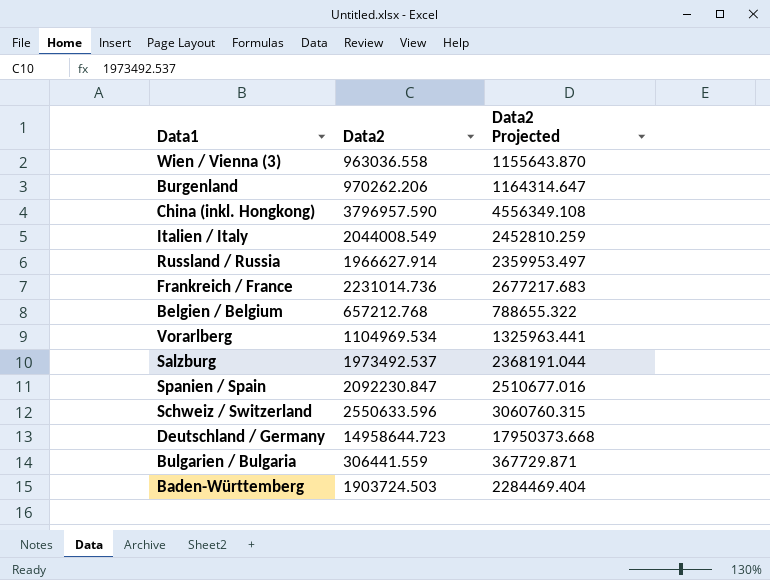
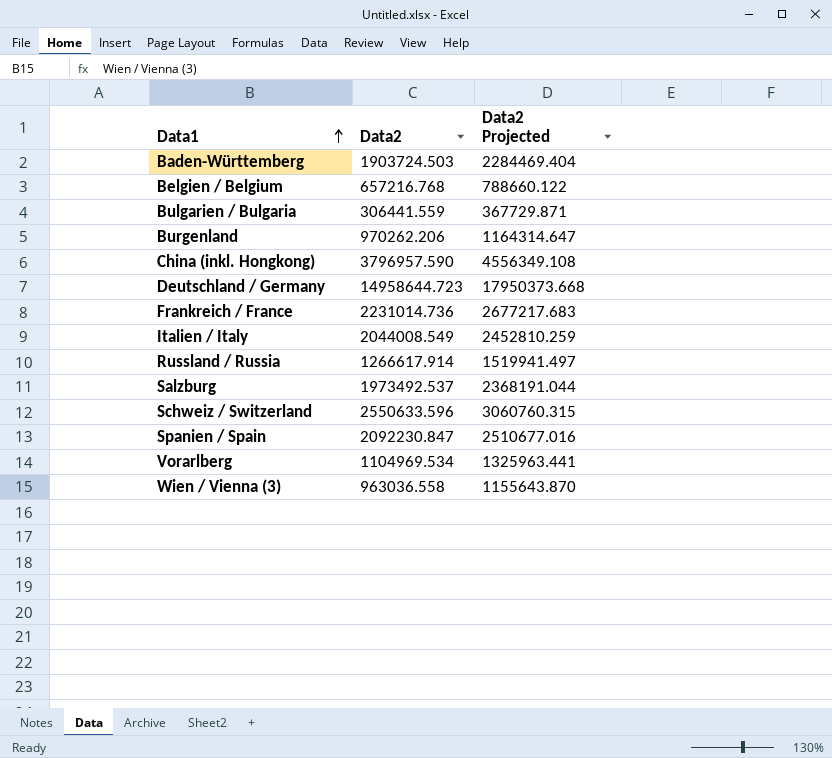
row order: none -> Data1 ascending
Belgien / Belgium | Data2: 657212.768 -> 657216.768
Belgien / Belgium | Data2 Projected: 788655.322 -> 788660.122
Russland / Russia | Data2: 1966627.914 -> 1266617.914
Russland / Russia | Data2 Projected: 2359953.497 -> 1519941.497

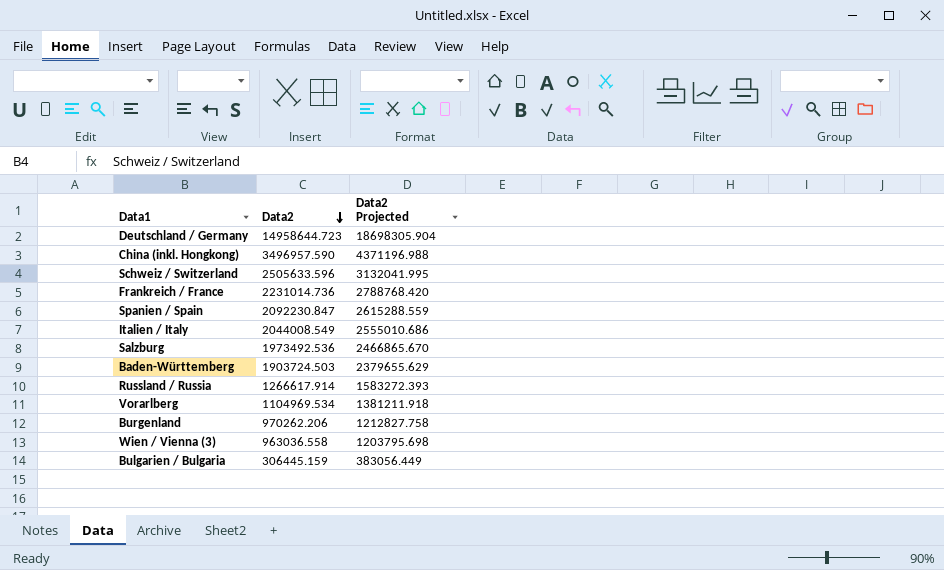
row order: Data1 ascending -> Data2 descending
column Data2 Projected | formula: [Data2] * 1.2 -> [Data2] * 1.25
row Belgien / Belgium: 657216.768 | 788660.122 -> none
China (inkl. Hongkong) | Data2: 3796957.590 -> 3496957.590
Schweiz / Switzerland | Data2: 2550633.596 -> 2505633.596
Salzburg | Data2: 1973492.537 -> 1973492.536
Bulgarien / Bulgaria | Data2: 306441.559 -> 306445.159

